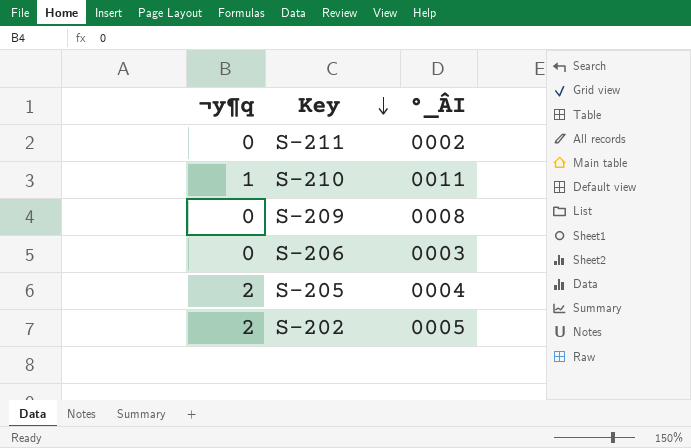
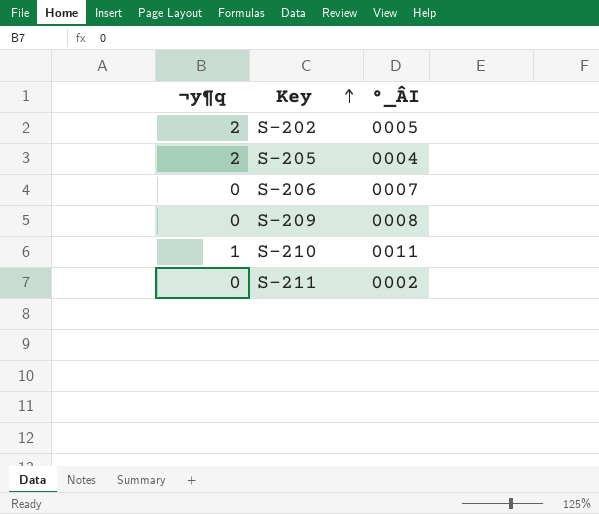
row order: Key descending -> Key ascending
S-206 | °_ÂI: 0003 -> 0007

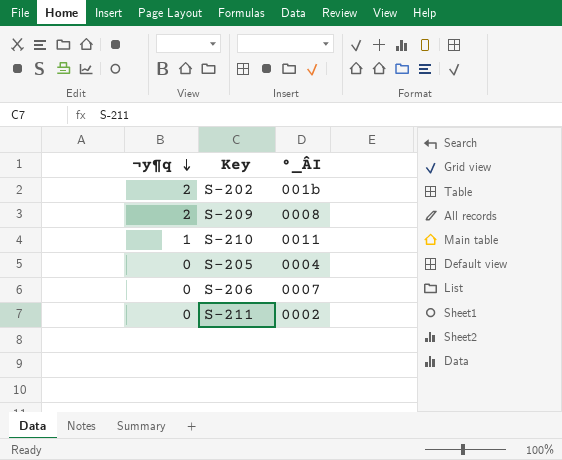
row order: Key ascending -> ¬y¶q descending
S-202 | °_ÂI: 0005 -> 001b
S-209 | ¬y¶q: 0 -> 2
S-205 | ¬y¶q: 2 -> 0

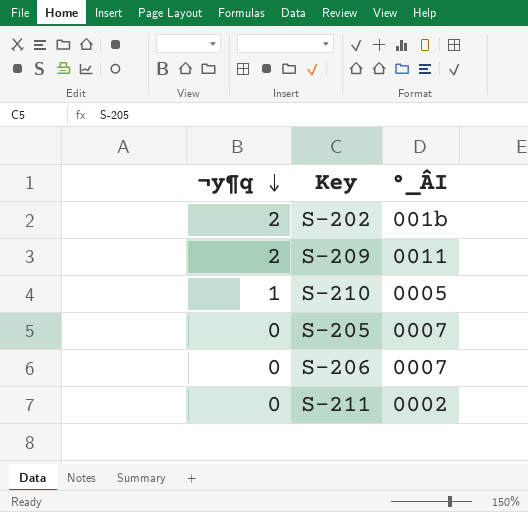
S-209 | °_ÂI: 0008 -> 0011
S-210 | °_ÂI: 0011 -> 0005
S-205 | °_ÂI: 0004 -> 0007

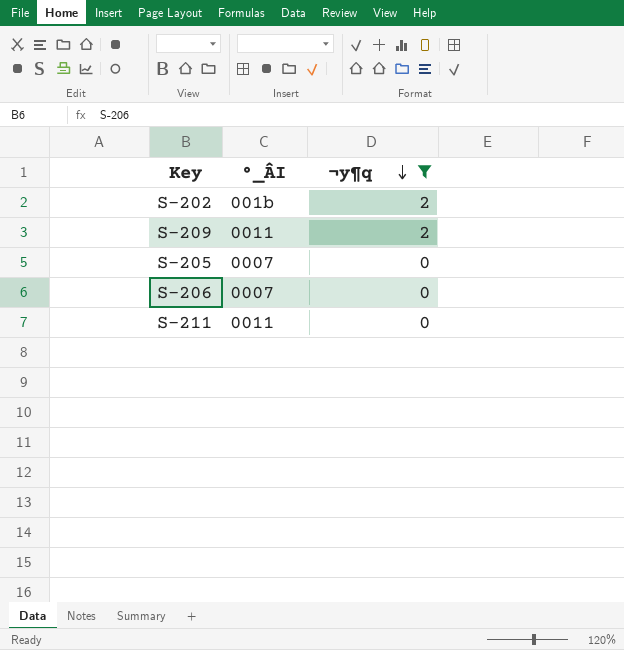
filter: none -> ¬y¶q != 1
column ¬y¶q | position: 1 -> 3
S-211 | °_ÂI: 0002 -> 0011

